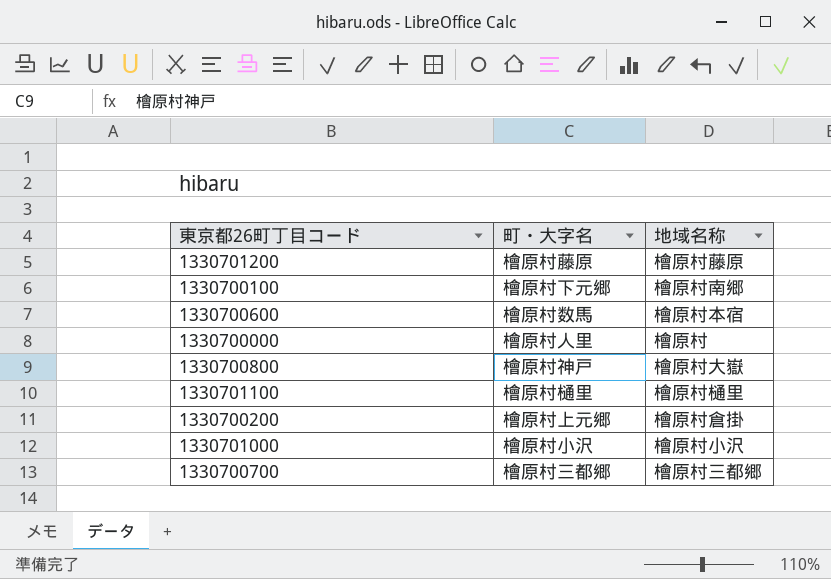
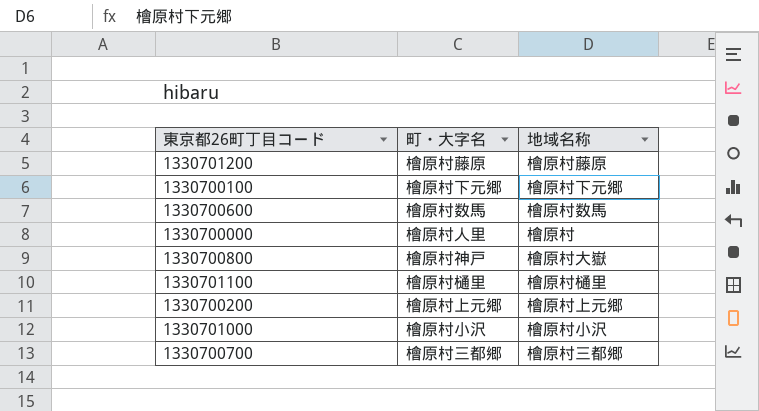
1330700100 | 地域名称: 檜原村南郷 -> 檜原村下元郷
1330700600 | 地域名称: 檜原村本宿 -> 檜原村数馬
1330700200 | 地域名称: 檜原村倉掛 -> 檜原村上元郷

